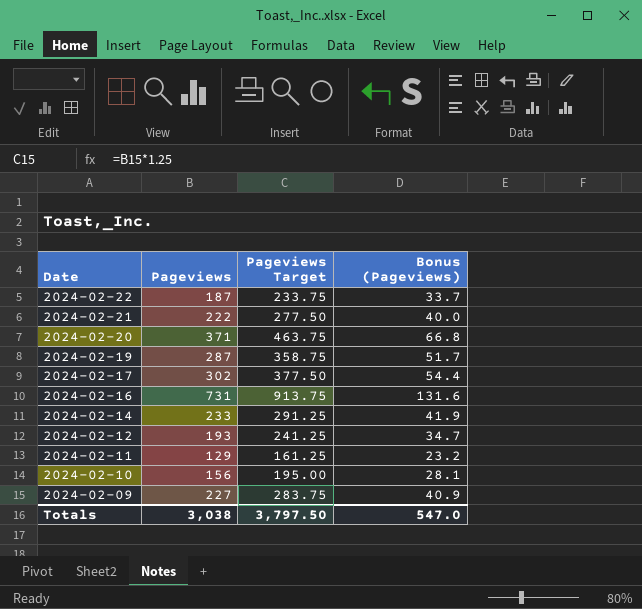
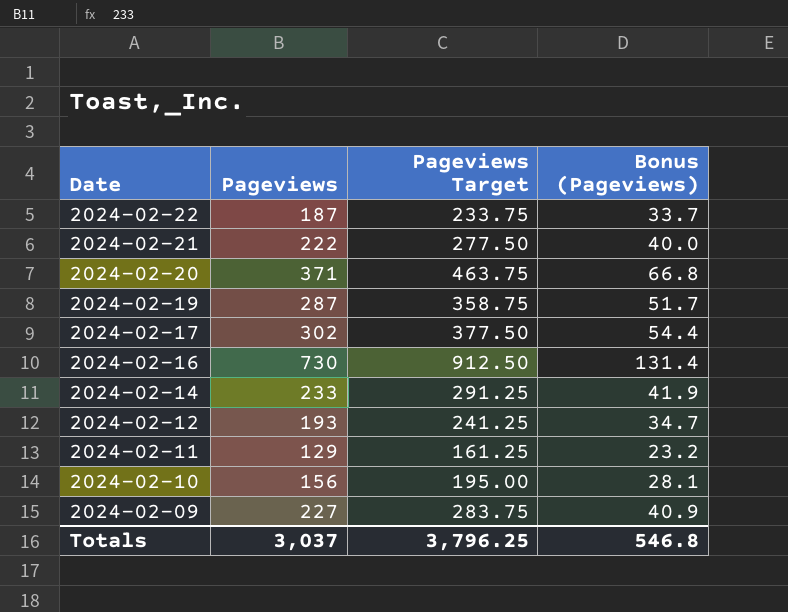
2024-02-16 | Pageviews: 731 -> 730
2024-02-16 | Pageviews Target: 913.75 -> 912.50
2024-02-16 | Bonus (Pageviews): 131.6 -> 131.4
Totals | Pageviews: 3,038 -> 3,037
Totals | Pageviews Target: 3,797.50 -> 3,796.25
Totals | Bonus (Pageviews): 547.0 -> 546.8

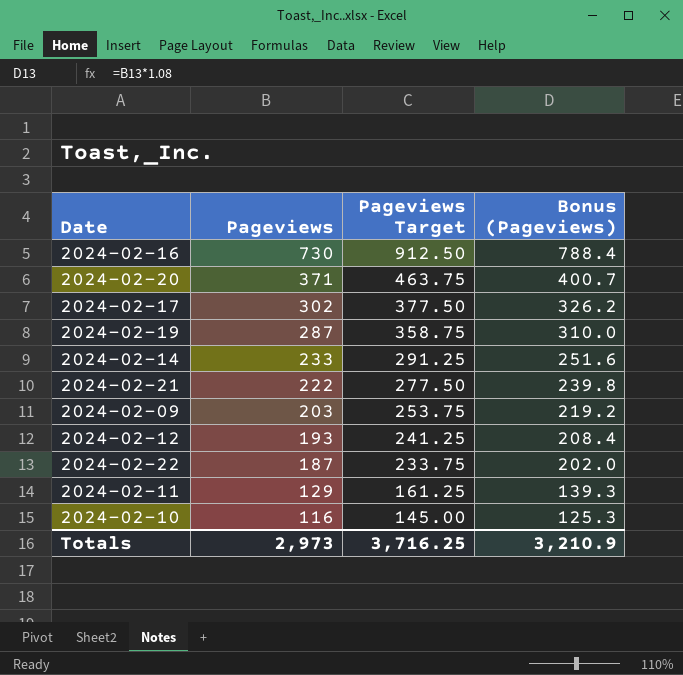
row order: Date descending -> Pageviews descending
column Bonus (Pageviews) | formula: [Pageviews] * 0.18 -> [Pageviews] * 1.08
2024-02-09 | Pageviews: 227 -> 203
2024-02-09 | Pageviews Target: 283.75 -> 253.75
2024-02-10 | Pageviews: 156 -> 116
2024-02-10 | Pageviews Target: 195.00 -> 145.00
Totals | Pageviews: 3,037 -> 2,973
Totals | Pageviews Target: 3,796.25 -> 3,716.25
Totals | Bonus (Pageviews): 546.8 -> 3,210.9

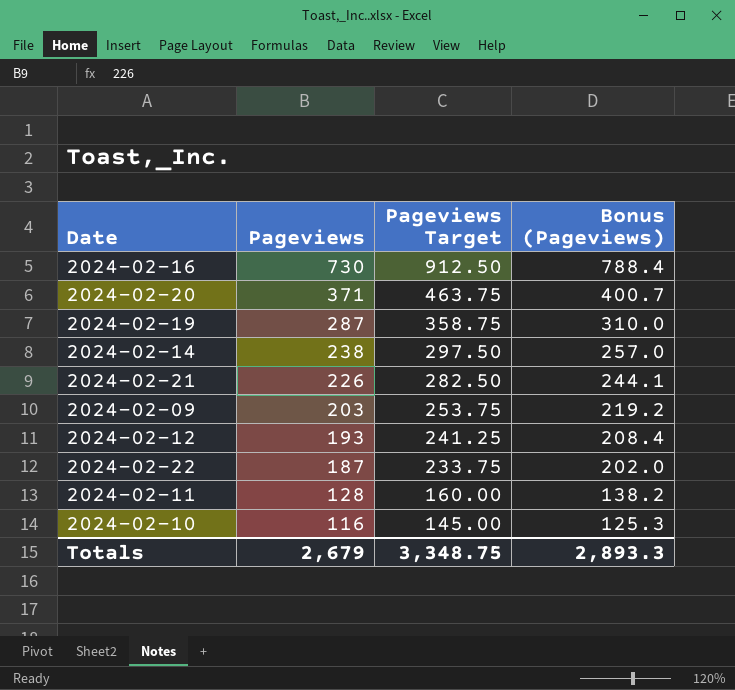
row 2024-02-17: 302 | 377.50 | 326.2 -> none
2024-02-14 | Pageviews: 233 -> 238
2024-02-14 | Pageviews Target: 291.25 -> 297.50
2024-02-14 | Bonus (Pageviews): 251.6 -> 257.0
2024-02-21 | Pageviews: 222 -> 226
2024-02-21 | Pageviews Target: 277.50 -> 282.50
2024-02-21 | Bonus (Pageviews): 239.8 -> 244.1
2024-02-11 | Pageviews: 129 -> 128
2024-02-11 | Pageviews Target: 161.25 -> 160.00
2024-02-11 | Bonus (Pageviews): 139.3 -> 138.2
Totals | Pageviews: 2,973 -> 2,679
Totals | Pageviews Target: 3,716.25 -> 3,348.75
Totals | Bonus (Pageviews): 3,210.9 -> 2,893.3

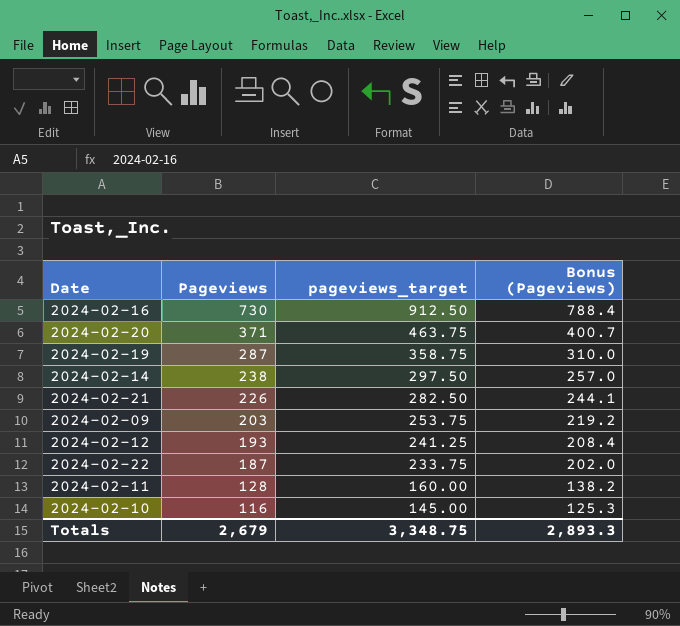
column name: Pageviews Target -> pageviews_target

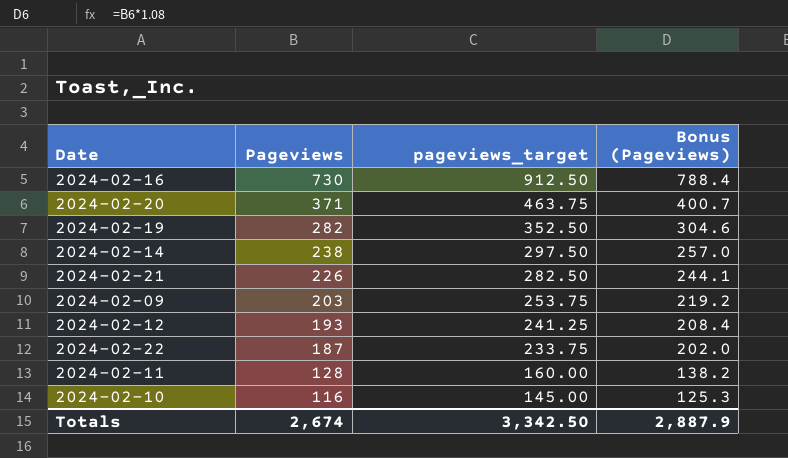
2024-02-19 | Pageviews: 287 -> 282
2024-02-19 | pageviews_target: 358.75 -> 352.50
2024-02-19 | Bonus (Pageviews): 310.0 -> 304.6
Totals | Pageviews: 2,679 -> 2,674
Totals | pageviews_target: 3,348.75 -> 3,342.50
Totals | Bonus (Pageviews): 2,893.3 -> 2,887.9

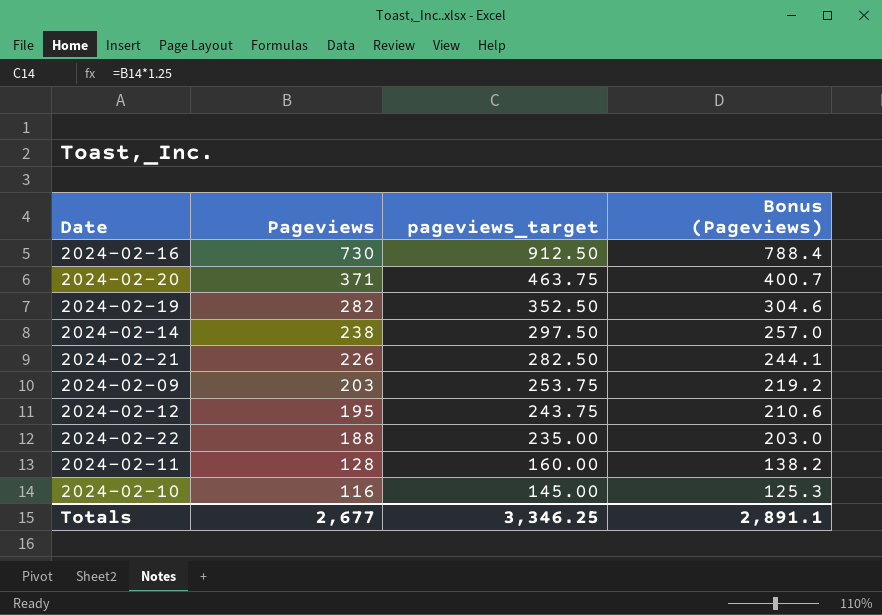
2024-02-12 | Pageviews: 193 -> 195
2024-02-12 | pageviews_target: 241.25 -> 243.75
2024-02-12 | Bonus (Pageviews): 208.4 -> 210.6
2024-02-22 | Pageviews: 187 -> 188
2024-02-22 | pageviews_target: 233.75 -> 235.00
2024-02-22 | Bonus (Pageviews): 202.0 -> 203.0
Totals | Pageviews: 2,674 -> 2,677
Totals | pageviews_target: 3,342.50 -> 3,346.25
Totals | Bonus (Pageviews): 2,887.9 -> 2,891.1

